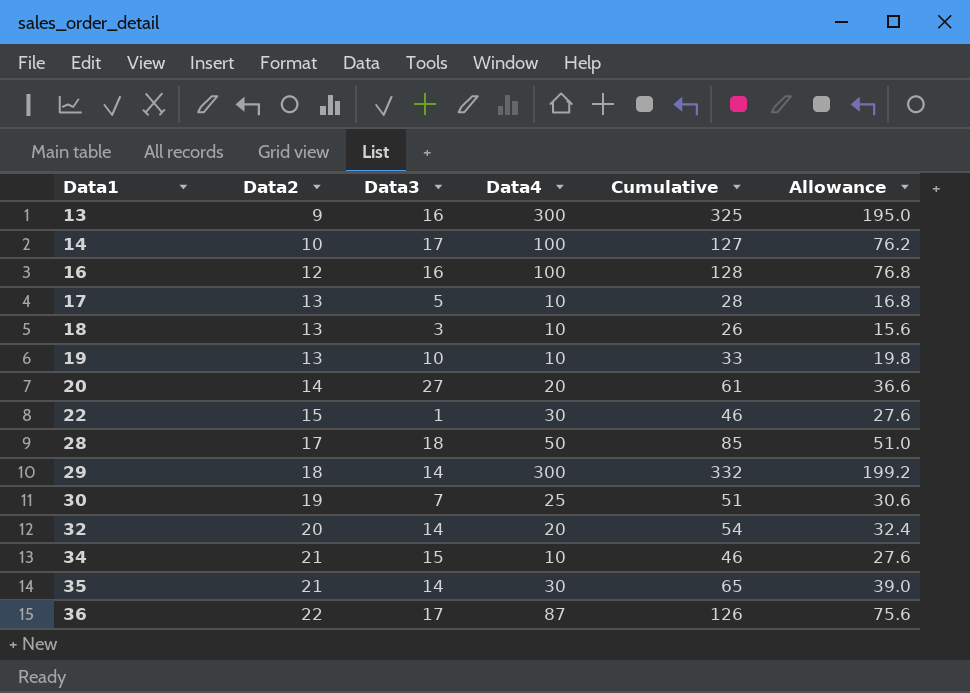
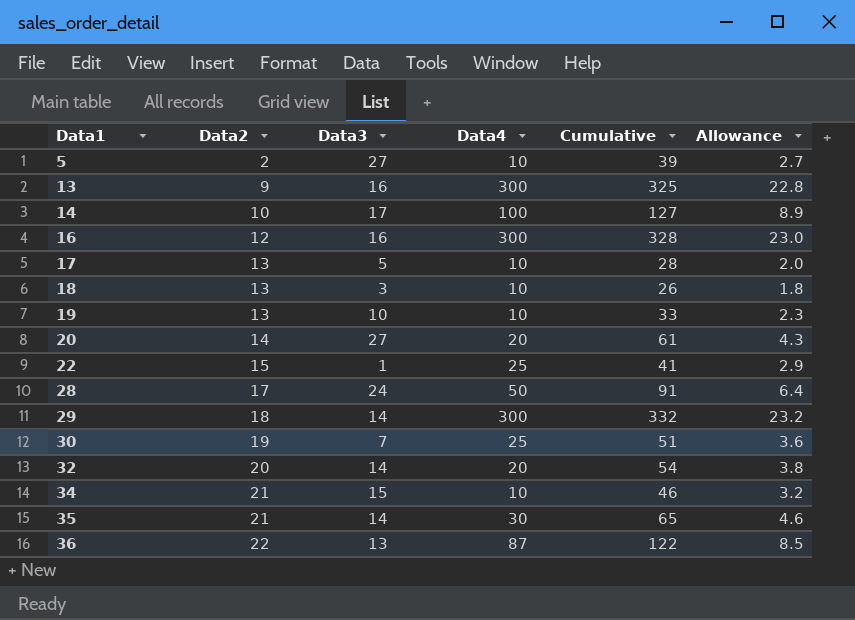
column Allowance | formula: [Cumulative] * 0.6 -> [Cumulative] * 0.07
row 5: none -> 2 | 27 | 10 | 39 | 2.7
16 | Data4: 100 -> 300
16 | Cumulative: 128 -> 328
22 | Data4: 30 -> 25
22 | Cumulative: 46 -> 41
28 | Data3: 18 -> 24
28 | Cumulative: 85 -> 91
36 | Data3: 17 -> 13
36 | Cumulative: 126 -> 122

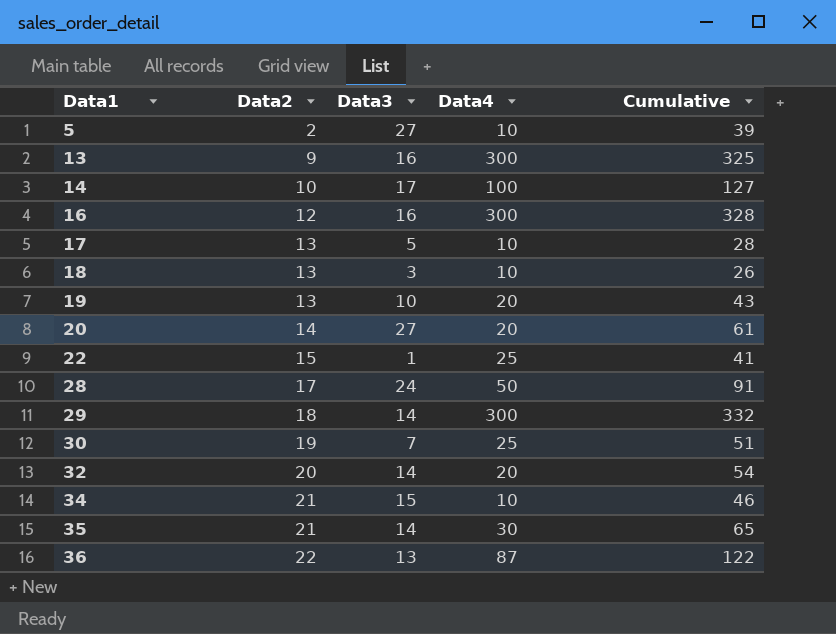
column Allowance | formula: [Cumulative] * 0.07 -> none
19 | Data4: 10 -> 20
19 | Cumulative: 33 -> 43

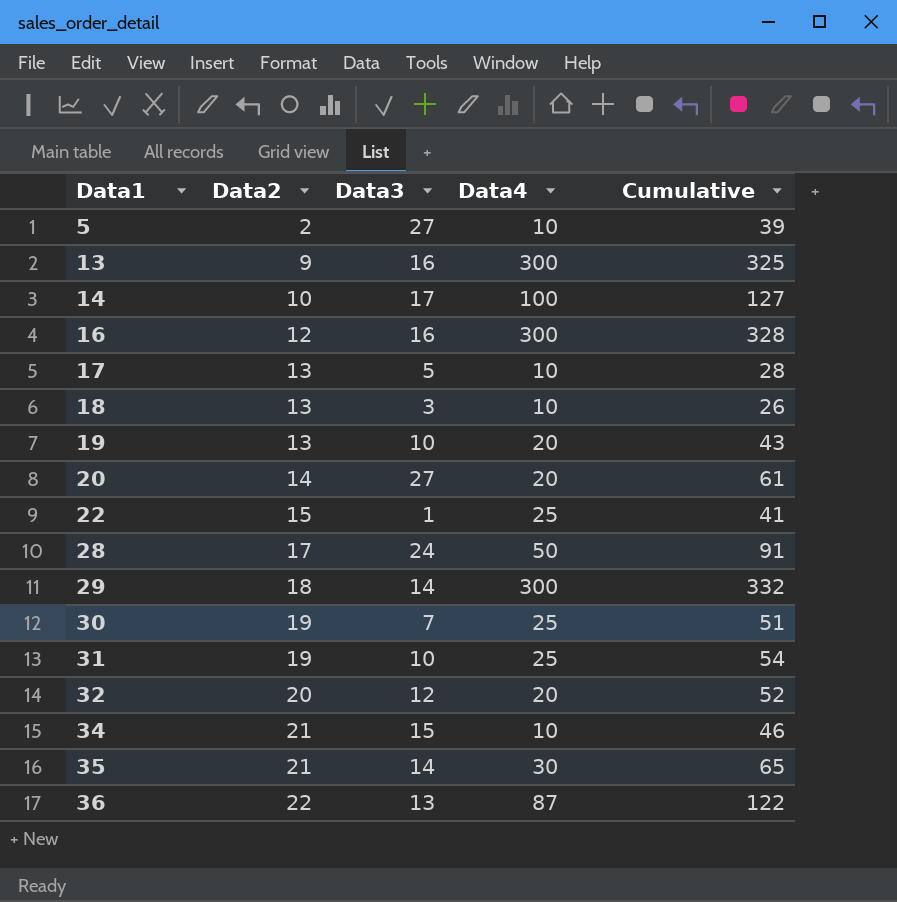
row 31: none -> 19 | 10 | 25 | 54
32 | Data3: 14 -> 12
32 | Cumulative: 54 -> 52

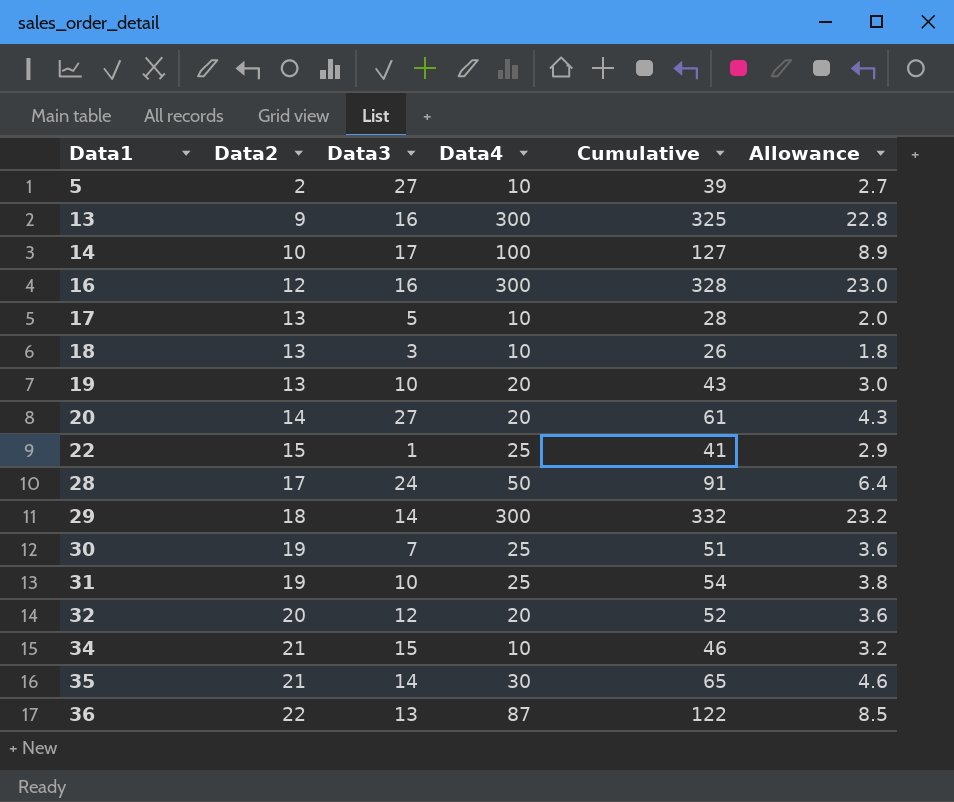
column Allowance | formula: none -> [Cumulative] * 0.07

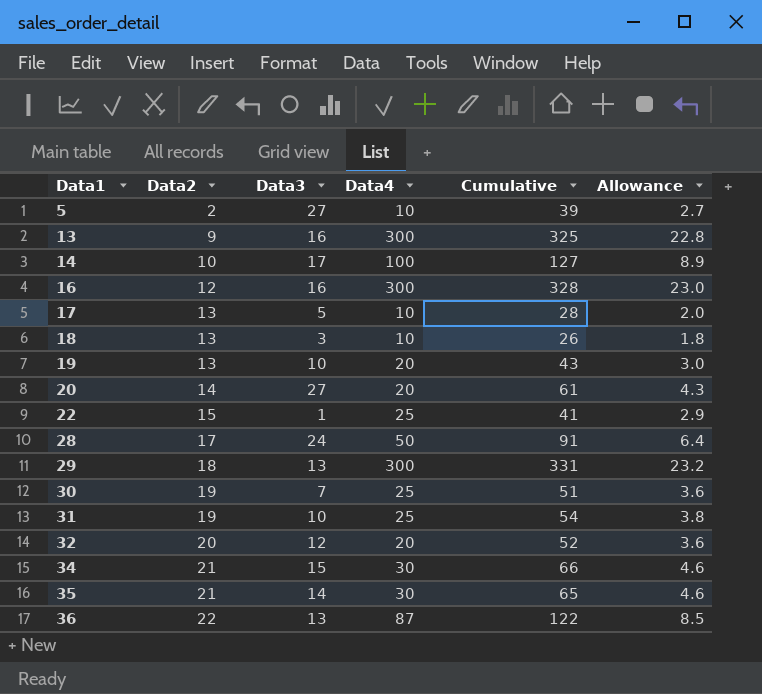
29 | Data3: 14 -> 13
29 | Cumulative: 332 -> 331
34 | Data4: 10 -> 30
34 | Cumulative: 46 -> 66
34 | Allowance: 3.2 -> 4.6

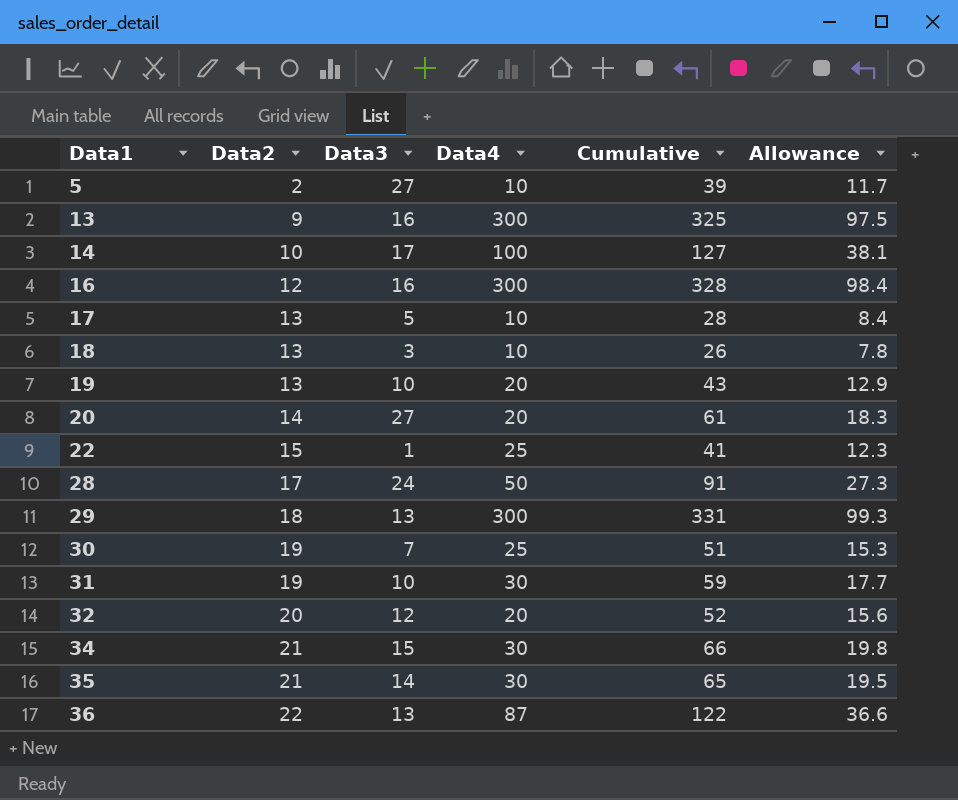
column Allowance | formula: [Cumulative] * 0.07 -> [Cumulative] * 0.3
31 | Data4: 25 -> 30
31 | Cumulative: 54 -> 59

